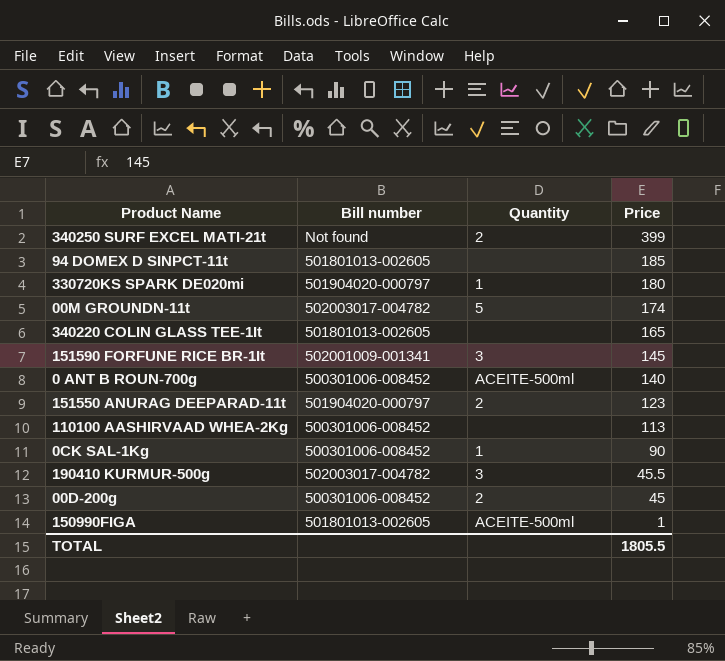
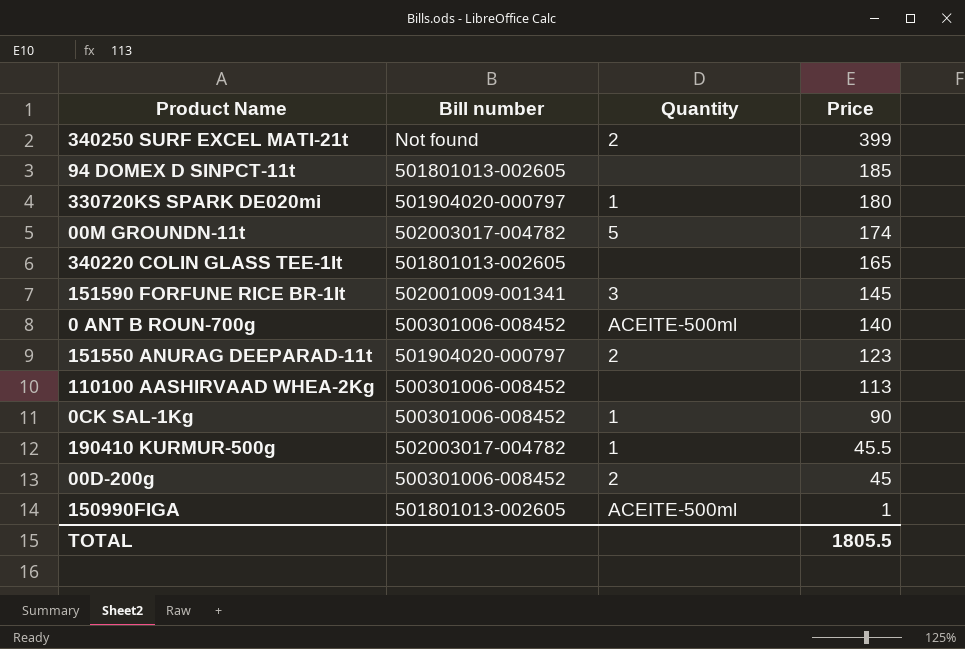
190410 KURMUR-500g | Quantity: 3 -> 1

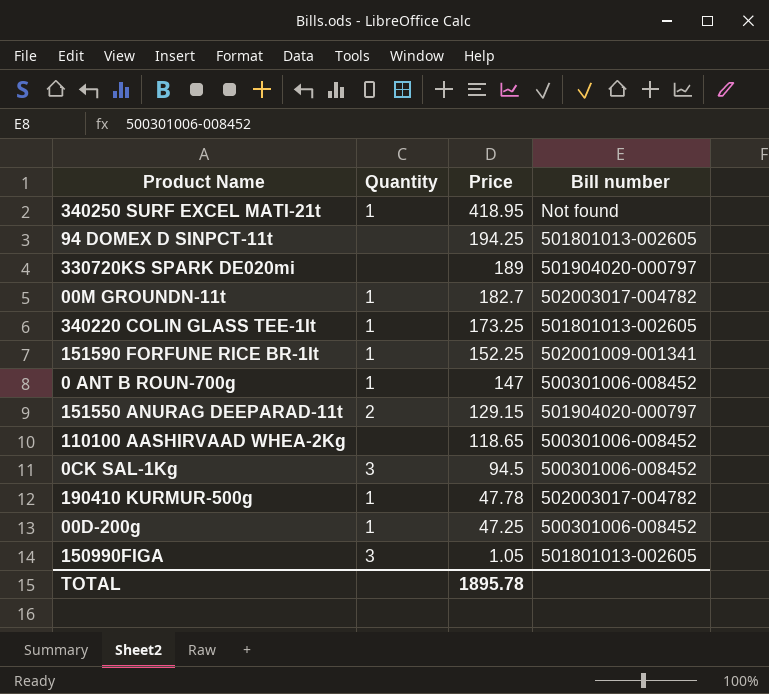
column Bill number | position: 2 -> 4
340250 SURF EXCEL MATI-21t | Quantity: 2 -> 1
340250 SURF EXCEL MATI-21t | Price: 399 -> 418.95
94 DOMEX D SINPCT-11t | Price: 185 -> 194.25
330720KS SPARK DE020mi | Quantity: 1 -> none
330720KS SPARK DE020mi | Price: 180 -> 189
00M GROUNDN-11t | Quantity: 5 -> 1
00M GROUNDN-11t | Price: 174 -> 182.7
340220 COLIN GLASS TEE-1It | Quantity: none -> 1
340220 COLIN GLASS TEE-1It | Price: 165 -> 173.25
151590 FORFUNE RICE BR-1It | Quantity: 3 -> 1
151590 FORFUNE RICE BR-1It | Price: 145 -> 152.25
0 ANT B ROUN-700g | Quantity: ACEITE-500ml -> 1
0 ANT B ROUN-700g | Price: 140 -> 147
151550 ANURAG DEEPARAD-11t | Price: 123 -> 129.15
110100 AASHIRVAAD WHEA-2Kg | Price: 113 -> 118.65
0CK SAL-1Kg | Quantity: 1 -> 3
0CK SAL-1Kg | Price: 90 -> 94.5
190410 KURMUR-500g | Price: 45.5 -> 47.78
00D-200g | Quantity: 2 -> 1
00D-200g | Price: 45 -> 47.25
150990FIGA | Quantity: ACEITE-500ml -> 3
150990FIGA | Price: 1 -> 1.05
TOTAL | Price: 1805.5 -> 1895.78

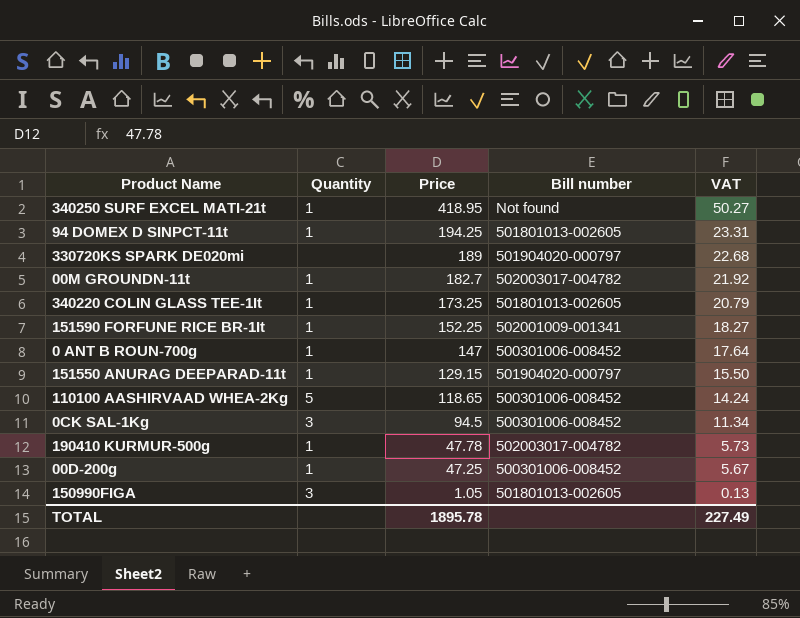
column VAT | formula: none -> [Price] * 0.12
94 DOMEX D SINPCT-11t | Quantity: none -> 1
151550 ANURAG DEEPARAD-11t | Quantity: 2 -> 1
110100 AASHIRVAAD WHEA-2Kg | Quantity: none -> 5

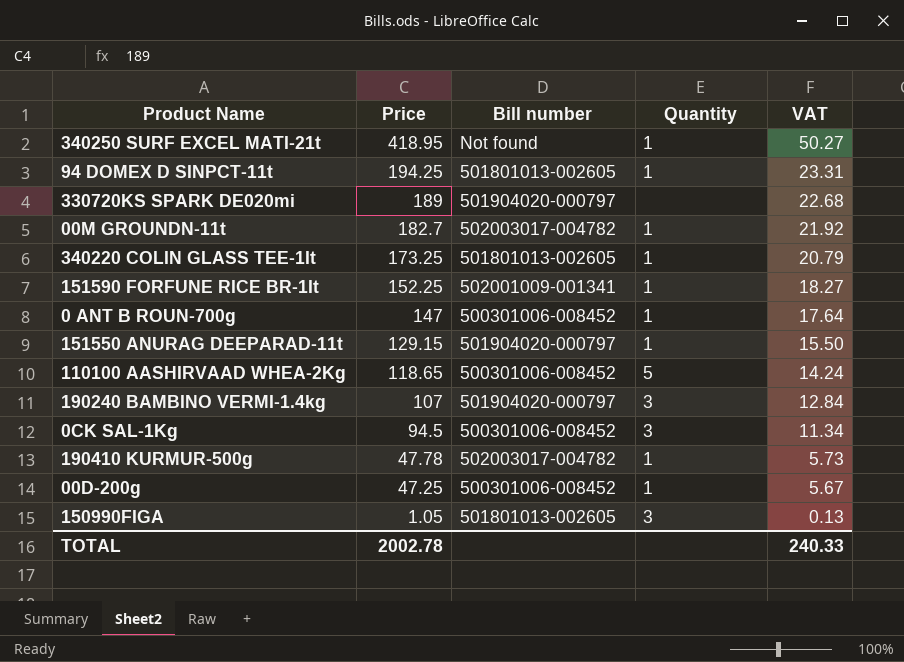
column Quantity | position: 2 -> 4
row 190240 BAMBINO VERMI-1.4kg: none -> 107 | 501904020-000797 | 3 | 12.84
TOTAL | Price: 1895.78 -> 2002.78
TOTAL | VAT: 227.49 -> 240.33

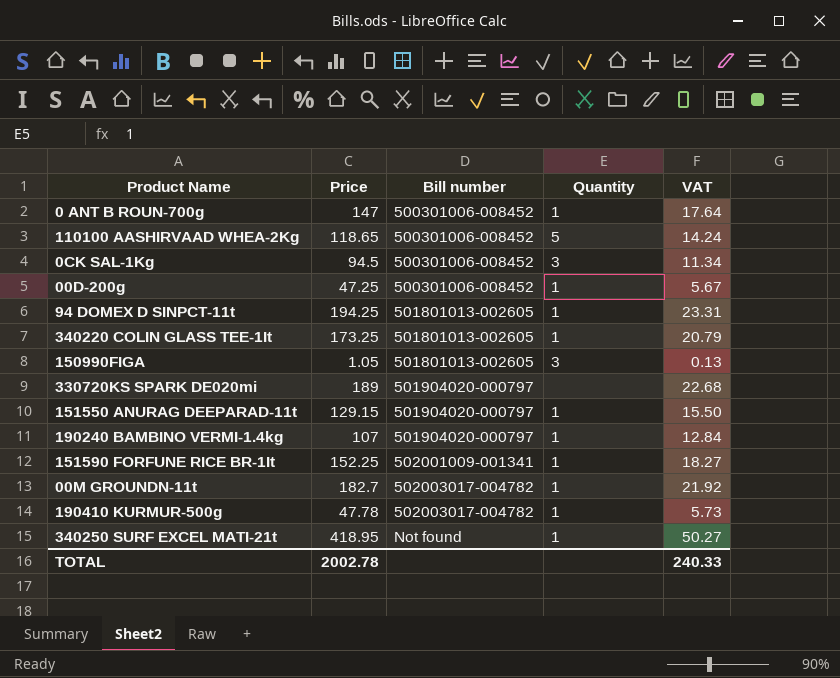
row order: Price descending -> Bill number ascending
190240 BAMBINO VERMI-1.4kg | Quantity: 3 -> 1

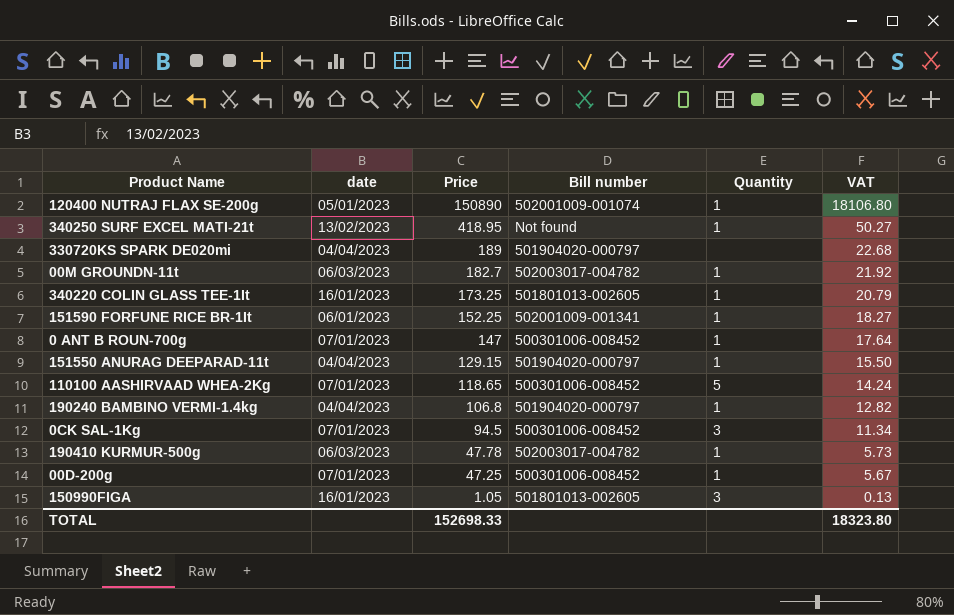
row order: Bill number ascending -> Price descending
column date | position: none -> 2
row 94 DOMEX D SINPCT-11t: 194.25 | 501801013-002605 | 1 | 23.31 -> none
row 120400 NUTRAJ FLAX SE-200g: none -> 05/01/2023 | 150890 | 502001009-001074 | 1 | 18106.80
190240 BAMBINO VERMI-1.4kg | Price: 107 -> 106.8
190240 BAMBINO VERMI-1.4kg | VAT: 12.84 -> 12.82
TOTAL | Price: 2002.78 -> 152698.33
TOTAL | VAT: 240.33 -> 18323.80

